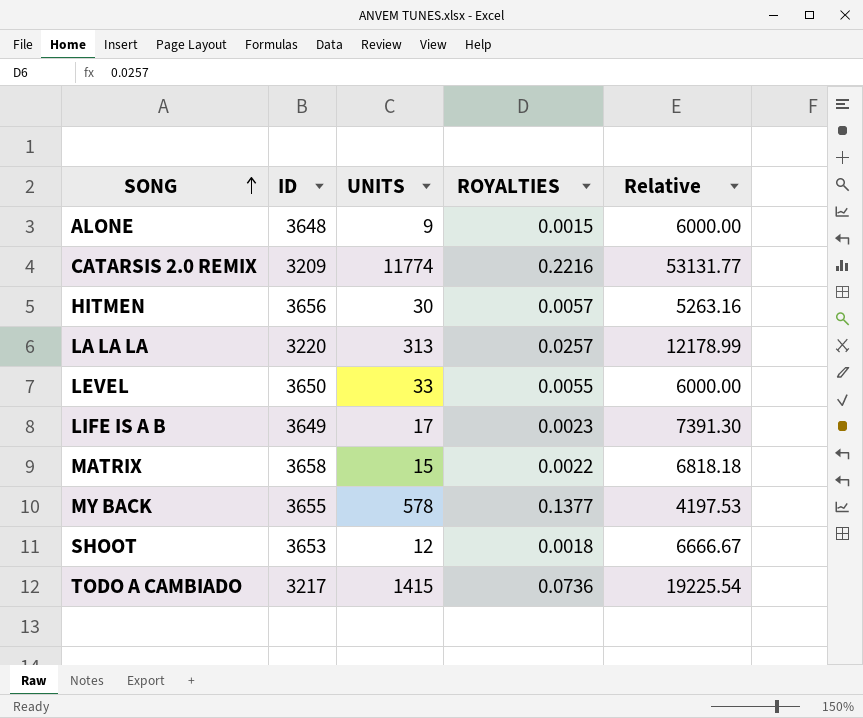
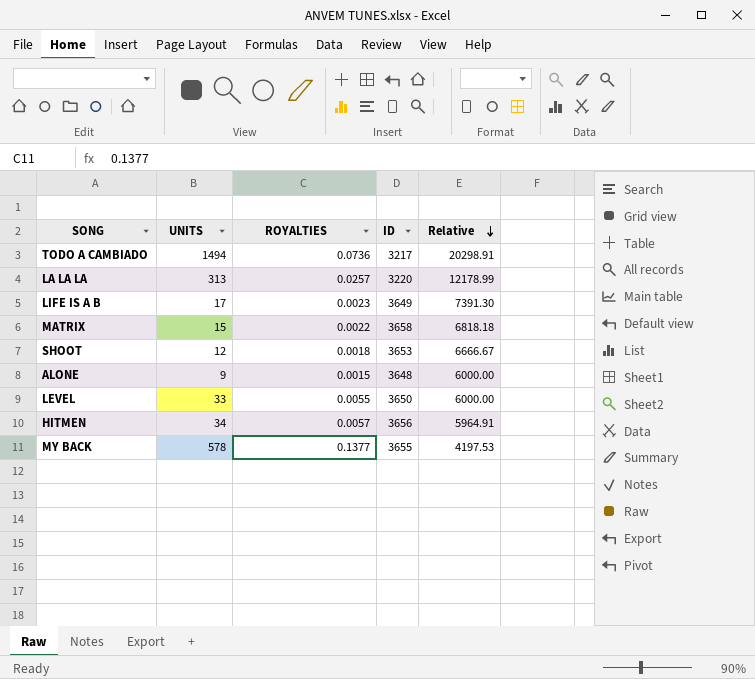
row order: SONG ascending -> Relative descending
column ID | position: 2 -> 4
row CATARSIS 2.0 REMIX: 3209 | 11774 | 0.2216 | 53131.77 -> none
TODO A CAMBIADO | UNITS: 1415 -> 1494
TODO A CAMBIADO | Relative: 19225.54 -> 20298.91
HITMEN | UNITS: 30 -> 34
HITMEN | Relative: 5263.16 -> 5964.91

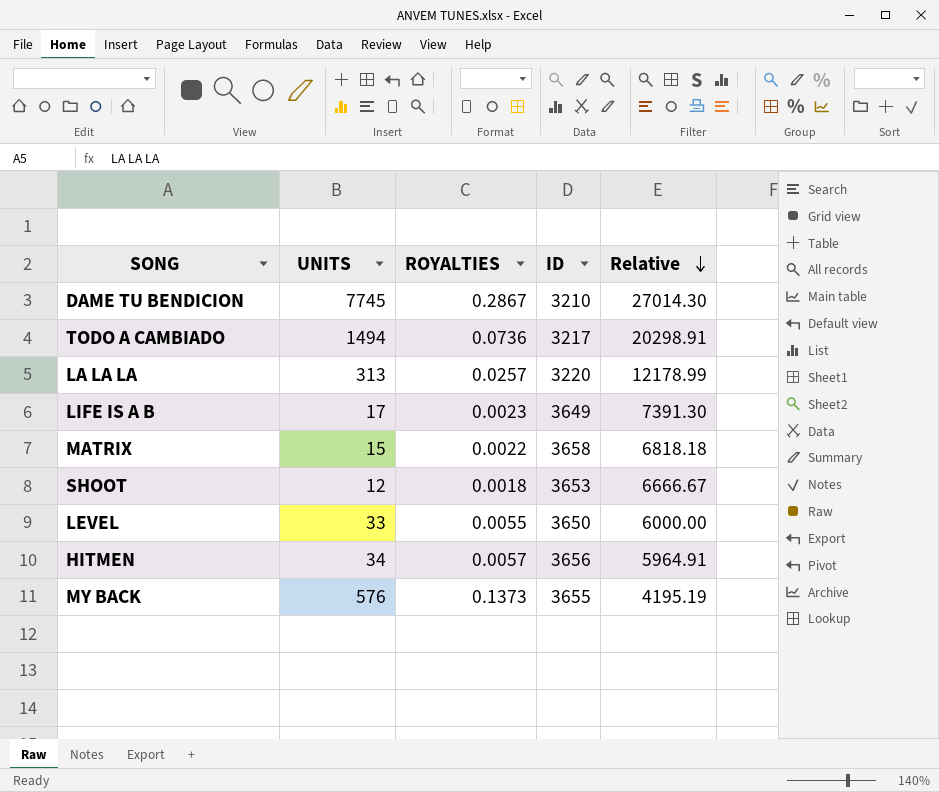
row ALONE: 9 | 0.0015 | 3648 | 6000.00 -> none
row DAME TU BENDICION: none -> 7745 | 0.2867 | 3210 | 27014.30
MY BACK | UNITS: 578 -> 576
MY BACK | ROYALTIES: 0.1377 -> 0.1373
MY BACK | Relative: 4197.53 -> 4195.19

